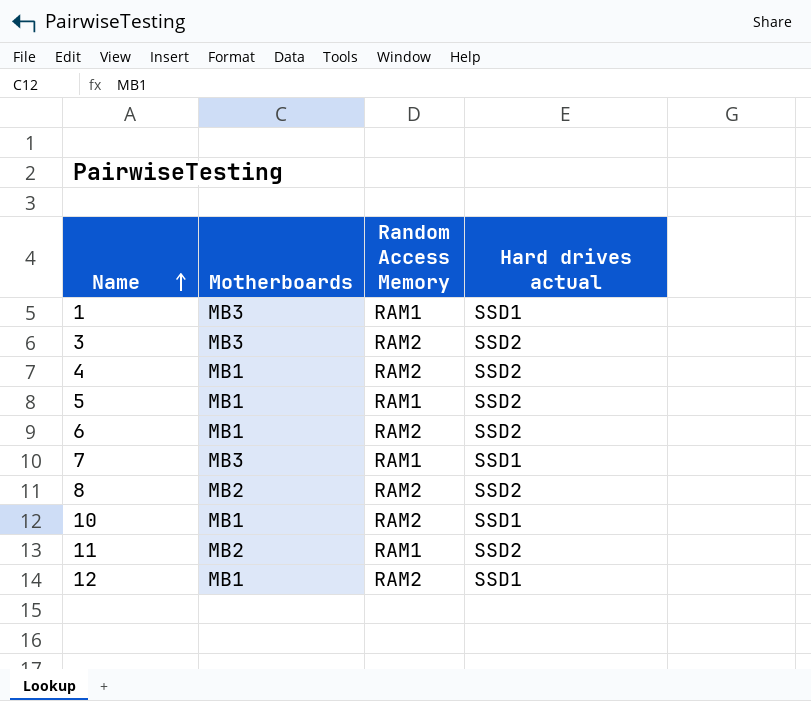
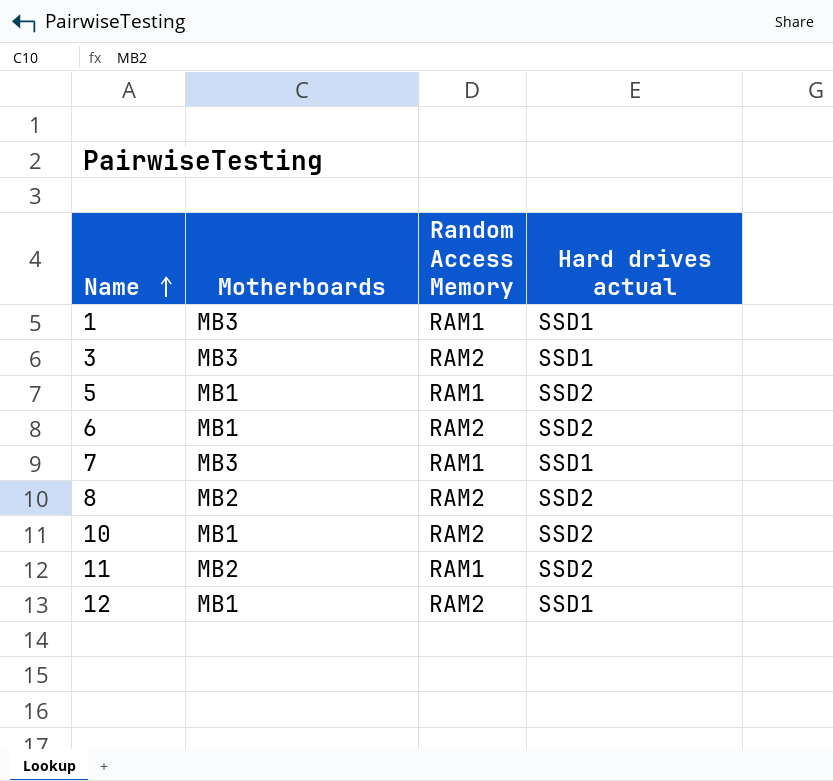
row 4: MB1 | RAM2 | SSD2 -> none
3 | Hard drives actual: SSD2 -> SSD1
10 | Hard drives actual: SSD1 -> SSD2

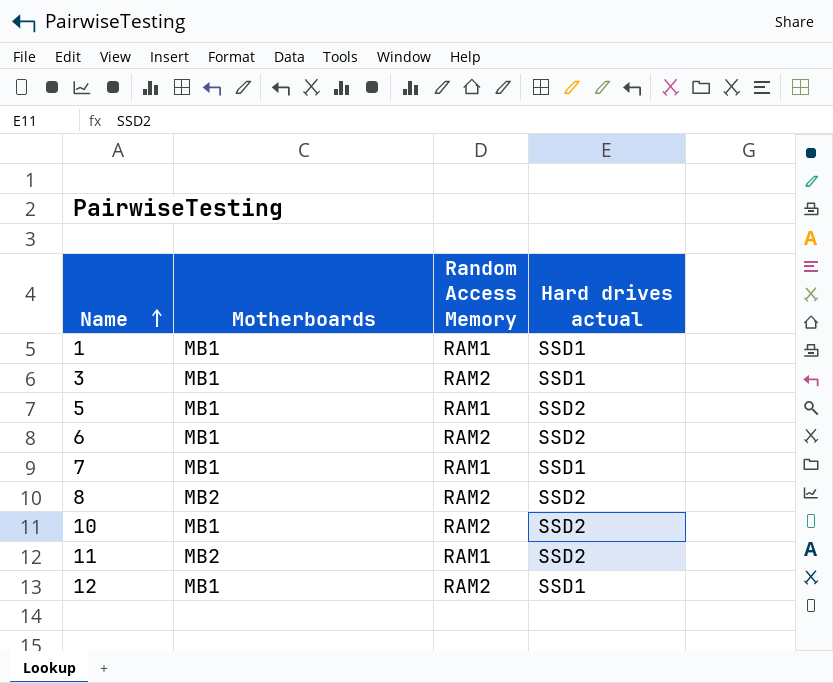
1 | Motherboards: MB3 -> MB1
3 | Motherboards: MB3 -> MB1
7 | Motherboards: MB3 -> MB1

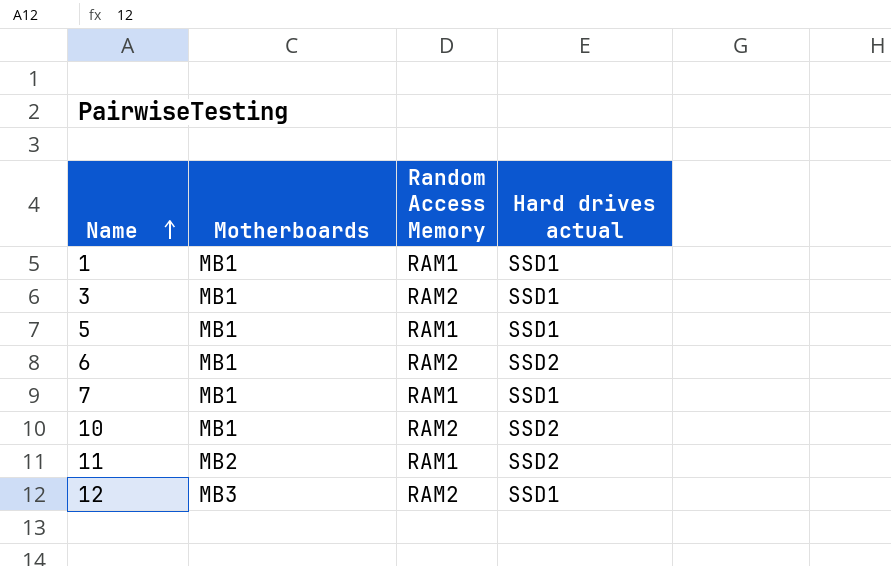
row 8: MB2 | RAM2 | SSD2 -> none
5 | Hard drives actual: SSD2 -> SSD1
12 | Motherboards: MB1 -> MB3

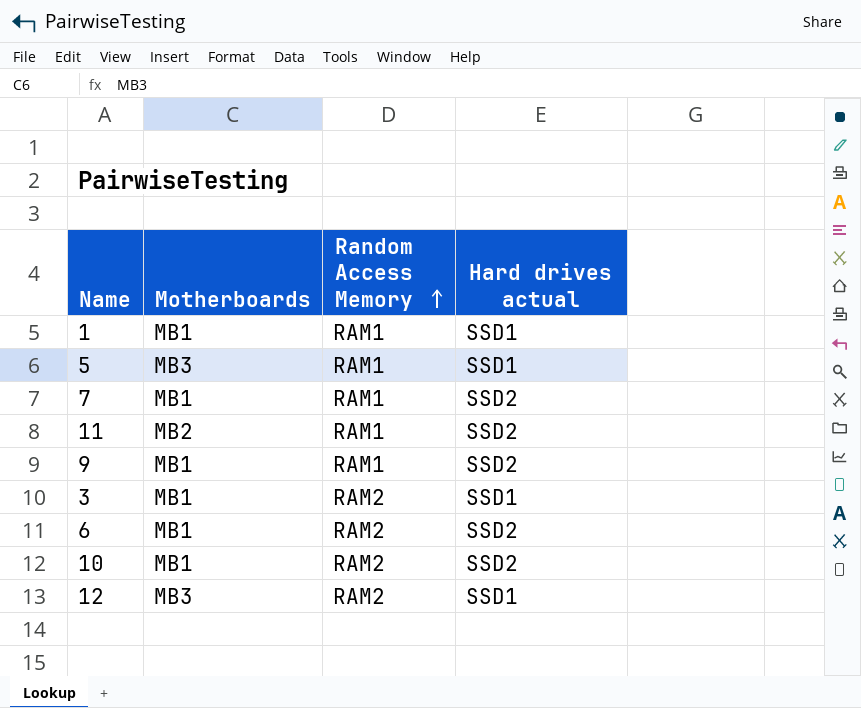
row order: Name ascending -> Random Access Memory ascending
5 | Motherboards: MB1 -> MB3
7 | Hard drives actual: SSD1 -> SSD2
row 9: none -> MB1 | RAM1 | SSD2

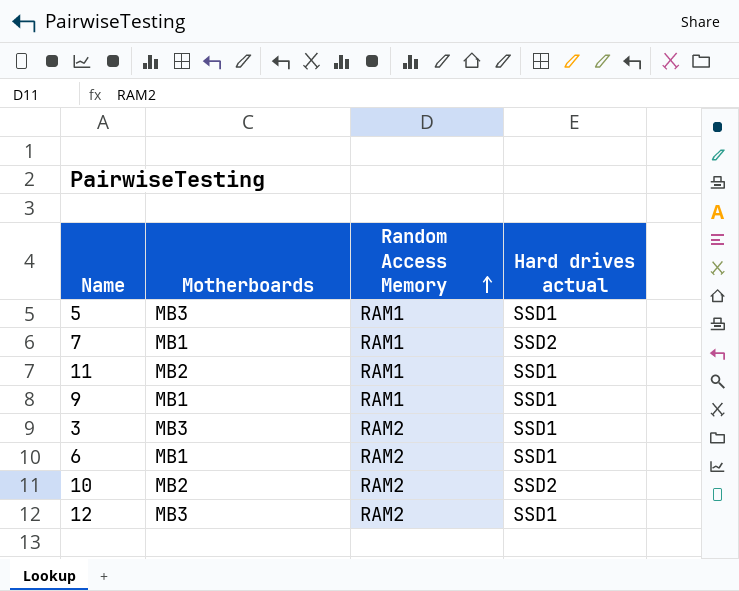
row 1: MB1 | RAM1 | SSD1 -> none
11 | Hard drives actual: SSD2 -> SSD1
9 | Hard drives actual: SSD2 -> SSD1
3 | Motherboards: MB1 -> MB3
6 | Hard drives actual: SSD2 -> SSD1
10 | Motherboards: MB1 -> MB2

